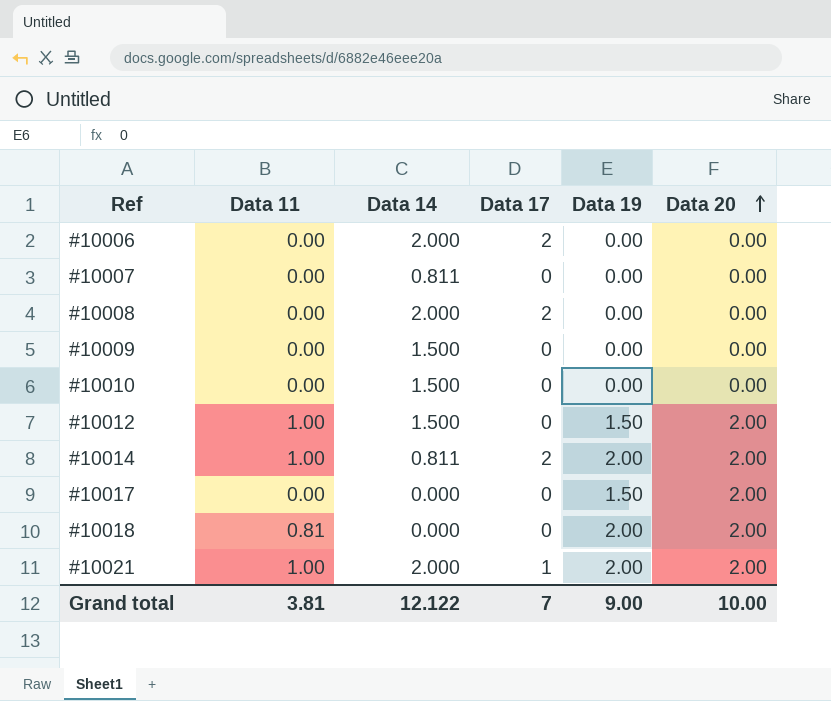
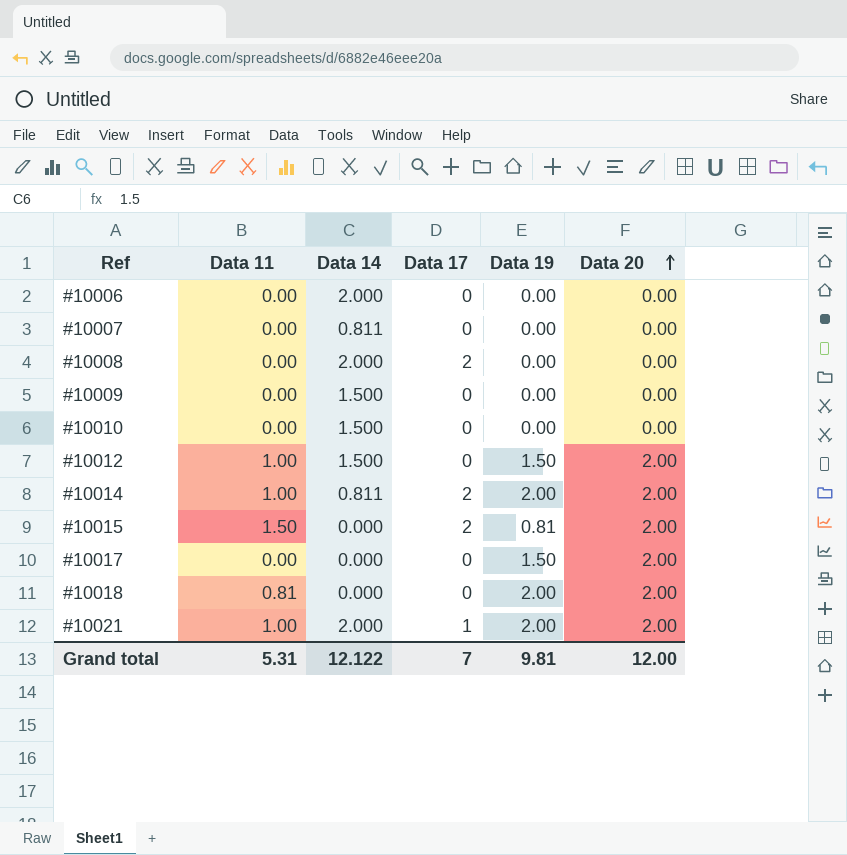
#10006 | Data 17: 2 -> 0
row #10015: none -> 1.50 | 0.000 | 2 | 0.81 | 2.00
Grand total | Data 11: 3.81 -> 5.31
Grand total | Data 19: 9.00 -> 9.81
Grand total | Data 20: 10.00 -> 12.00

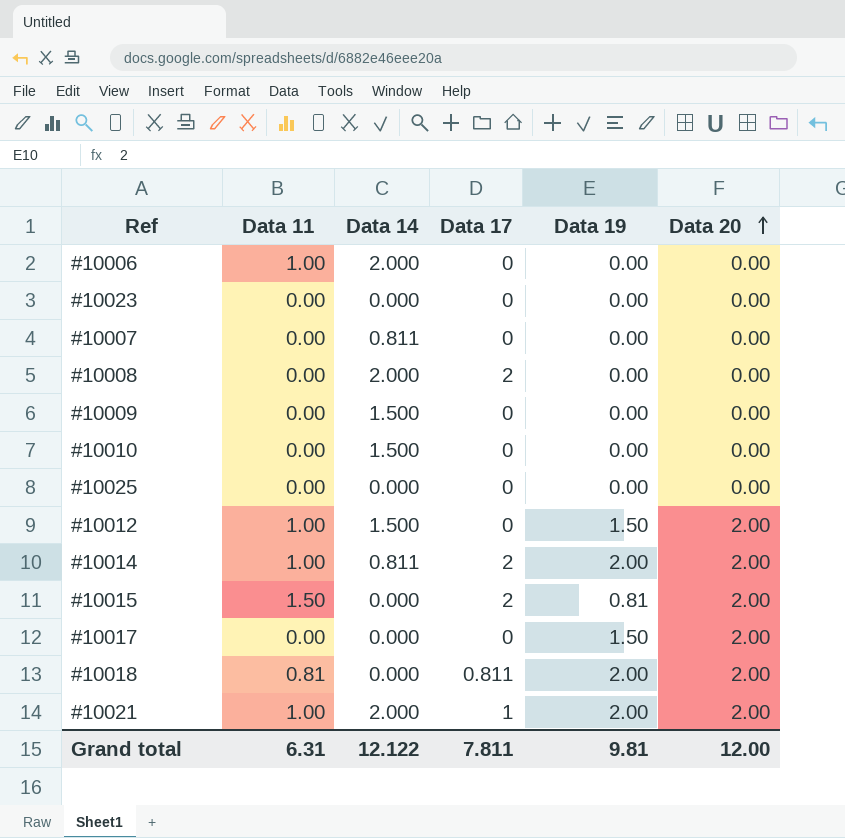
#10006 | Data 11: 0.00 -> 1.00
row #10023: none -> 0.00 | 0.000 | 0 | 0.00 | 0.00
row #10025: none -> 0.00 | 0.000 | 0 | 0.00 | 0.00
#10018 | Data 17: 0 -> 0.811
Grand total | Data 11: 5.31 -> 6.31
Grand total | Data 17: 7 -> 7.811

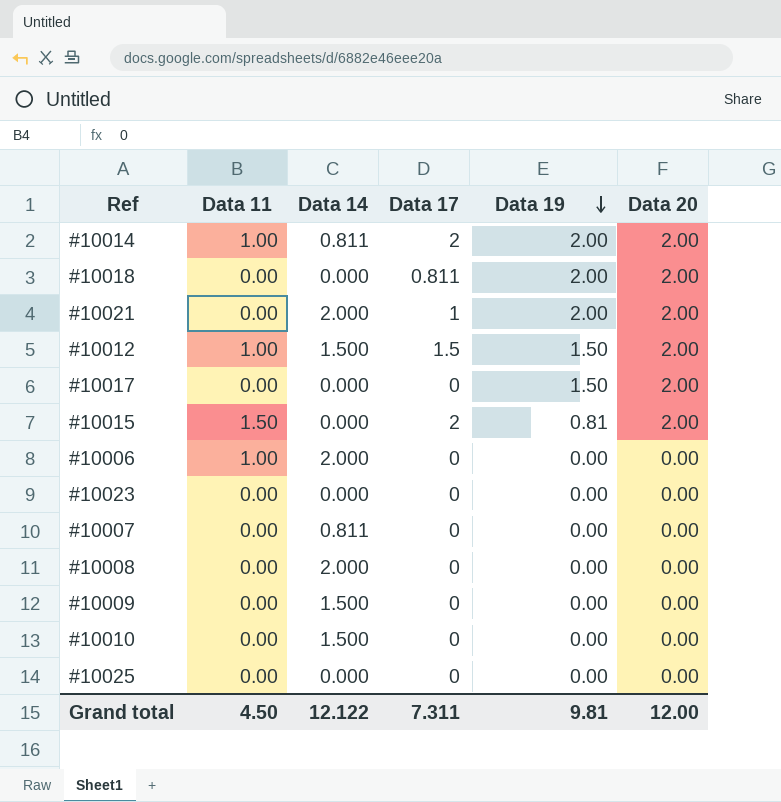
row order: Data 20 ascending -> Data 19 descending
#10018 | Data 11: 0.81 -> 0.00
#10021 | Data 11: 1.00 -> 0.00
#10012 | Data 17: 0 -> 1.5
#10008 | Data 17: 2 -> 0
Grand total | Data 11: 6.31 -> 4.50
Grand total | Data 17: 7.811 -> 7.311

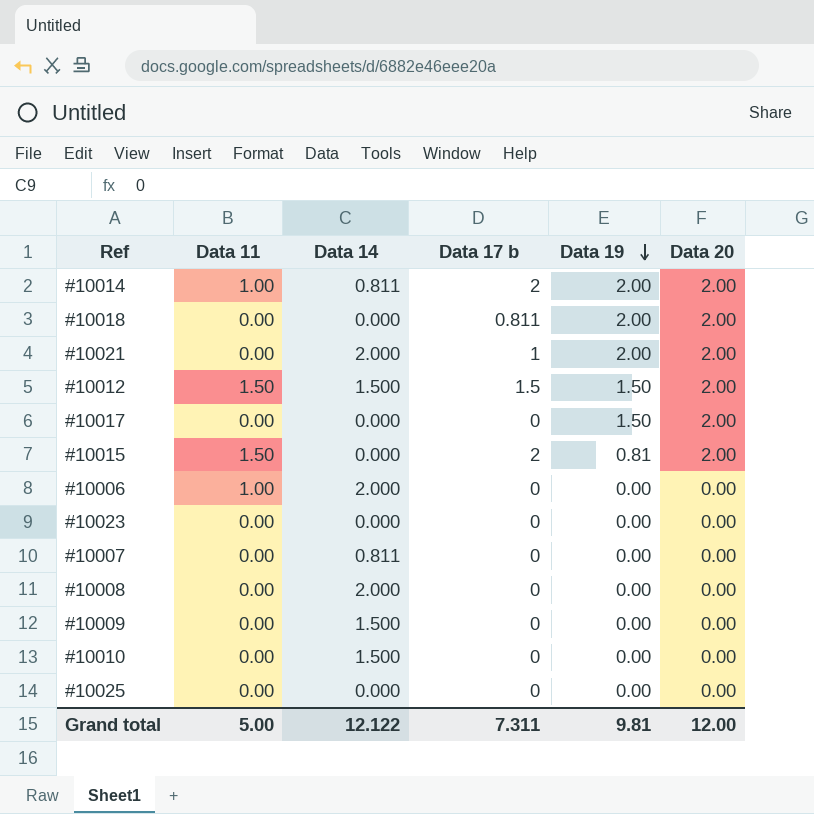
column name: Data 17 -> Data 17 b
#10012 | Data 11: 1.00 -> 1.50
Grand total | Data 11: 4.50 -> 5.00

